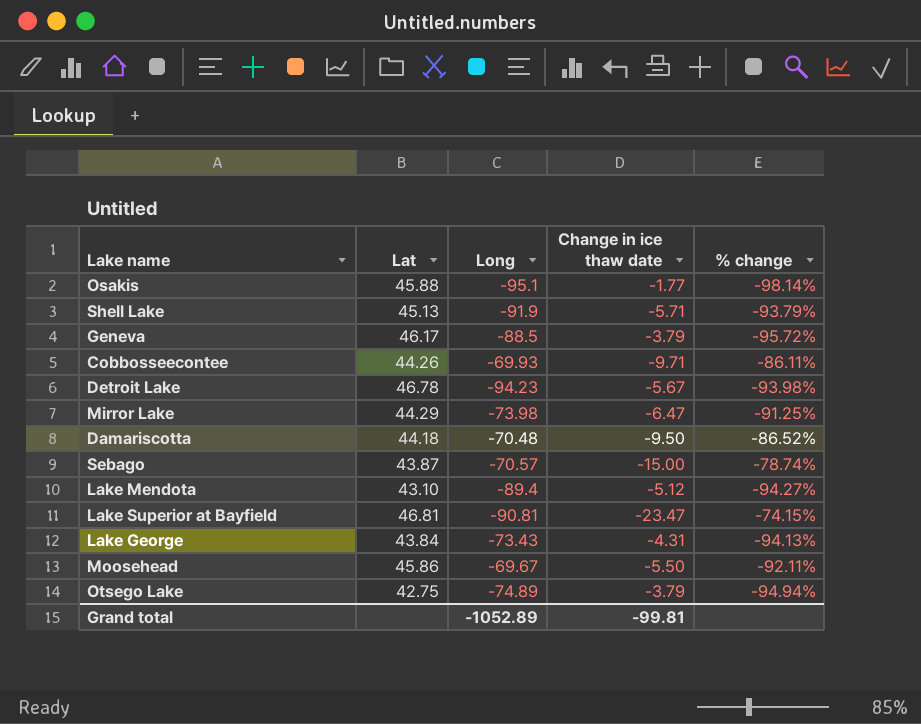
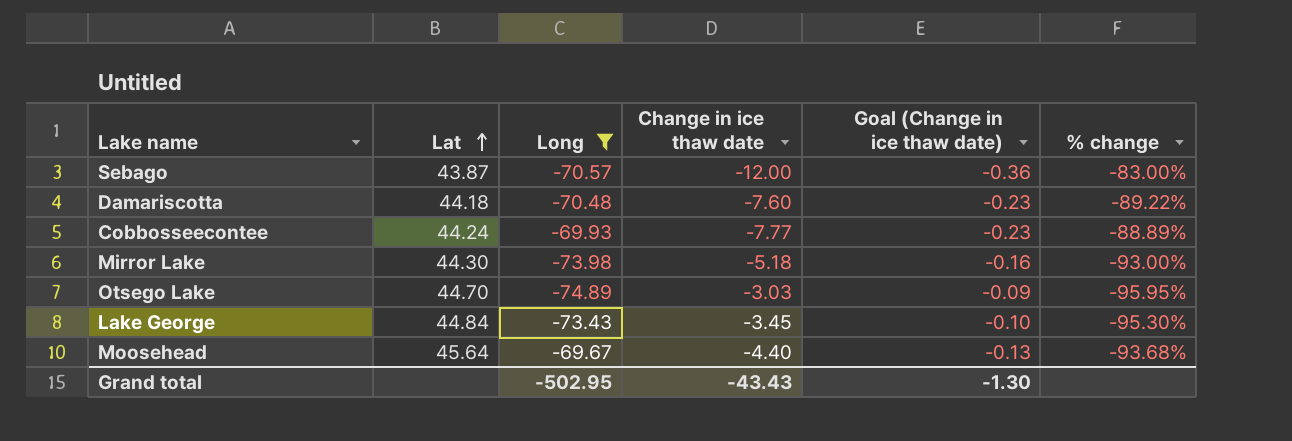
filter: none -> Long >= -74.89
row order: none -> Lat ascending
column Goal (Change in ice thaw date) | formula: none -> [Change in ice thaw date] * 0.03
Sebago | Change in ice thaw date: -15.00 -> -12.00
Sebago | % change: -78.74% -> -83.00%
Damariscotta | Change in ice thaw date: -9.50 -> -7.60
Damariscotta | % change: -86.52% -> -89.22%
Cobbosseecontee | Lat: 44.26 -> 44.24
Cobbosseecontee | Change in ice thaw date: -9.71 -> -7.77
Cobbosseecontee | % change: -86.11% -> -88.89%
Mirror Lake | Lat: 44.29 -> 44.30
Mirror Lake | Change in ice thaw date: -6.47 -> -5.18
Mirror Lake | % change: -91.25% -> -93.00%
Otsego Lake | Lat: 42.75 -> 44.70
Otsego Lake | Change in ice thaw date: -3.79 -> -3.03
Otsego Lake | % change: -94.94% -> -95.95%
Lake George | Lat: 43.84 -> 44.84
Lake George | Change in ice thaw date: -4.31 -> -3.45
Lake George | % change: -94.13% -> -95.30%
Moosehead | Lat: 45.86 -> 45.64
Moosehead | Change in ice thaw date: -5.50 -> -4.40
Moosehead | % change: -92.11% -> -93.68%
Grand total | Long: -1052.89 -> -502.95
Grand total | Change in ice thaw date: -99.81 -> -43.43

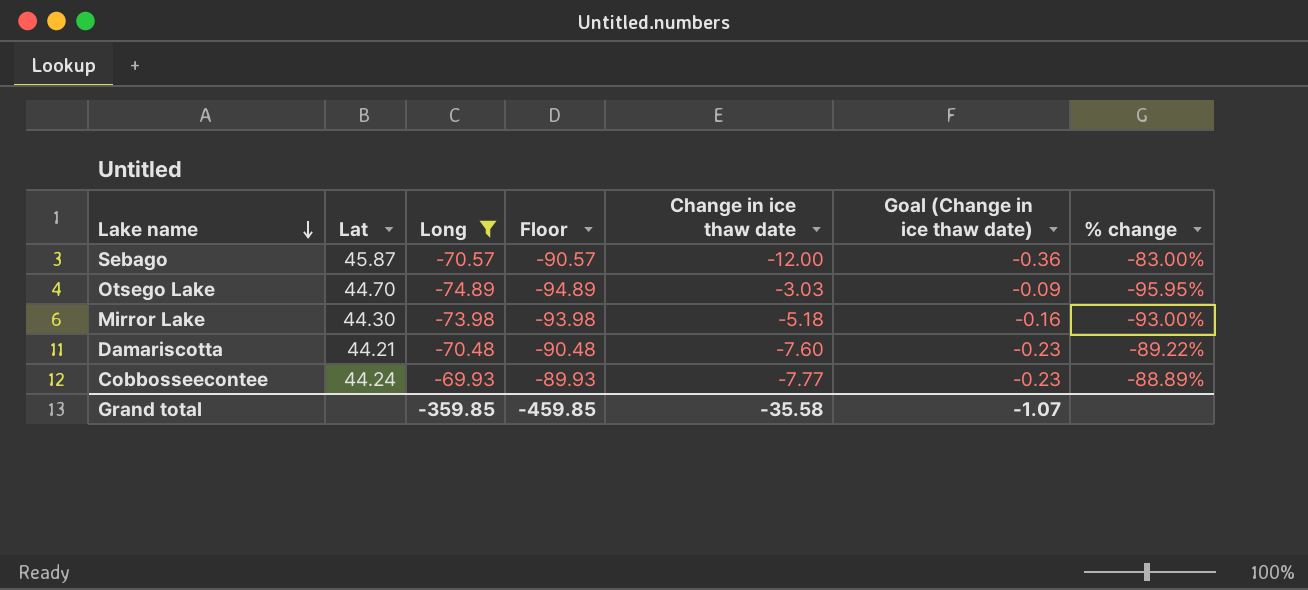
row order: Lat ascending -> Lake name descending
column Floor | formula: none -> [Long] - 20
row Lake George: 44.84 | -73.43 | -3.45 | -0.10 | -95.30% -> none
row Moosehead: 45.64 | -69.67 | -4.40 | -0.13 | -93.68% -> none
Sebago | Lat: 43.87 -> 45.87
Damariscotta | Lat: 44.18 -> 44.21
Grand total | Long: -502.95 -> -359.85
Grand total | Change in ice thaw date: -43.43 -> -35.58
Grand total | Goal (Change in ice thaw date): -1.30 -> -1.07

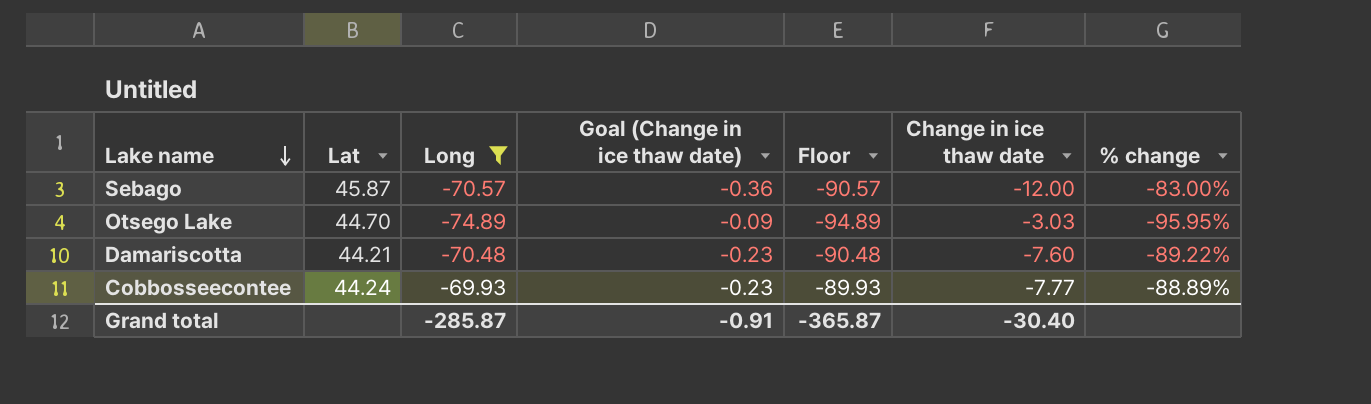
column Goal (Change in ice thaw date) | position: 6 -> 4
row Mirror Lake: 44.30 | -73.98 | -93.98 | -5.18 | -0.16 | -93.00% -> none
Grand total | Long: -359.85 -> -285.87
Grand total | Goal (Change in ice thaw date): -1.07 -> -0.91
Grand total | Floor: -459.85 -> -365.87
Grand total | Change in ice thaw date: -35.58 -> -30.40

